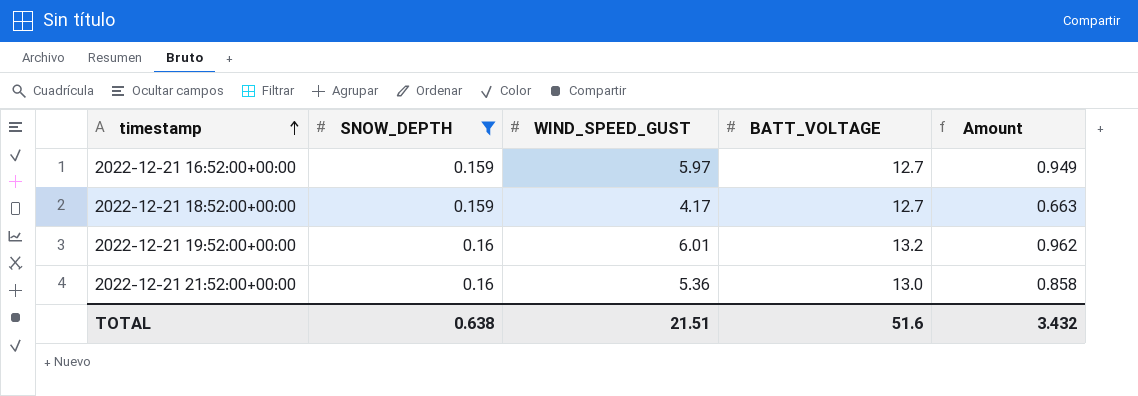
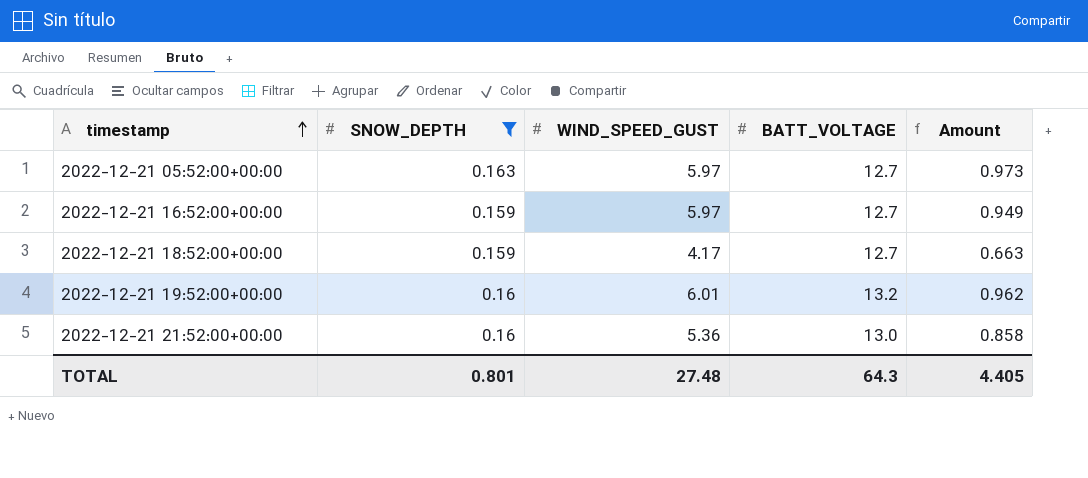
row 2022-12-21 05:52:00+00:00: none -> 0.163 | 5.97 | 12.7 | 0.973
TOTAL | SNOW_DEPTH: 0.638 -> 0.801
TOTAL | WIND_SPEED_GUST: 21.51 -> 27.48
TOTAL | BATT_VOLTAGE: 51.6 -> 64.3
TOTAL | Amount: 3.432 -> 4.405

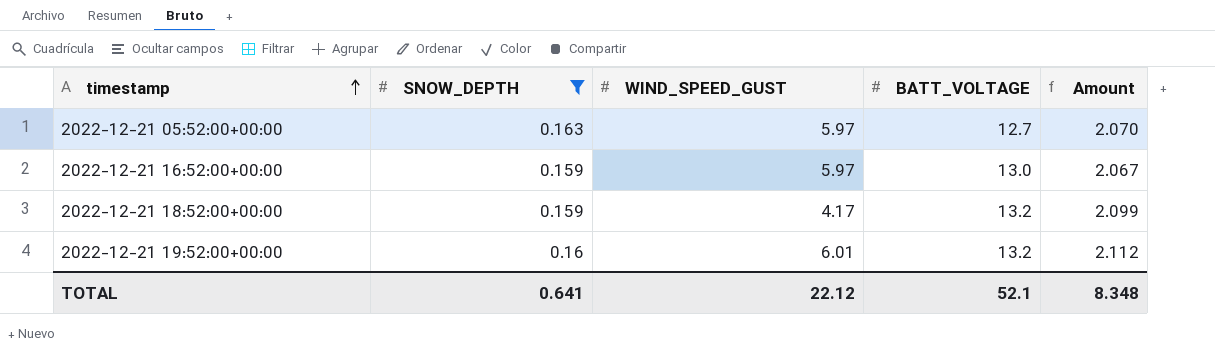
column Amount | formula: [SNOW_DEPTH] * [WIND_SPEED_GUST] -> [SNOW_DEPTH] * [BATT_VOLTAGE]
row 2022-12-21 21:52:00+00:00: 0.16 | 5.36 | 13.0 | 0.858 -> none
2022-12-21 16:52:00+00:00 | BATT_VOLTAGE: 12.7 -> 13.0
2022-12-21 18:52:00+00:00 | BATT_VOLTAGE: 12.7 -> 13.2
TOTAL | SNOW_DEPTH: 0.801 -> 0.641
TOTAL | WIND_SPEED_GUST: 27.48 -> 22.12
TOTAL | BATT_VOLTAGE: 64.3 -> 52.1
TOTAL | Amount: 4.405 -> 8.348

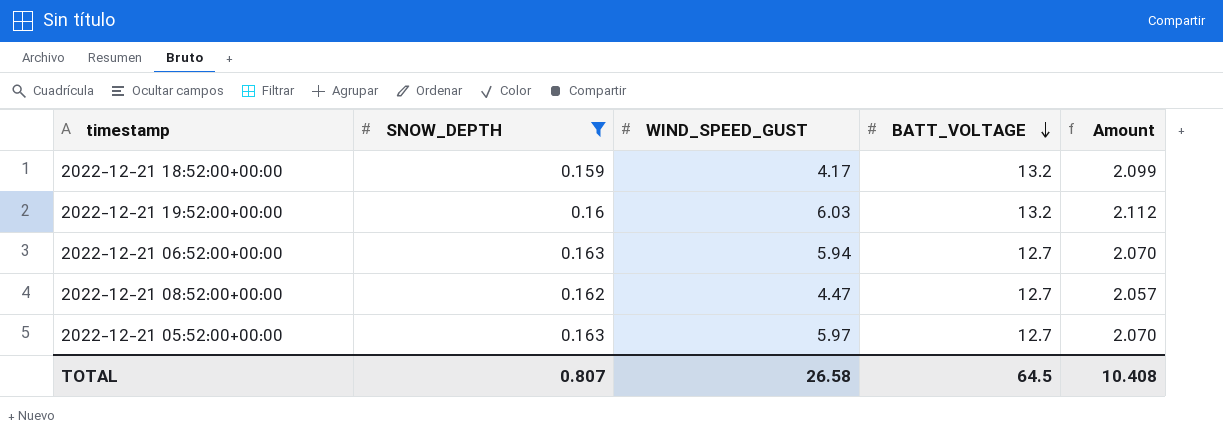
row order: timestamp ascending -> BATT_VOLTAGE descending
row 2022-12-21 16:52:00+00:00: 0.159 | 5.97 | 13.0 | 2.067 -> none
2022-12-21 19:52:00+00:00 | WIND_SPEED_GUST: 6.01 -> 6.03
row 2022-12-21 06:52:00+00:00: none -> 0.163 | 5.94 | 12.7 | 2.070
row 2022-12-21 08:52:00+00:00: none -> 0.162 | 4.47 | 12.7 | 2.057
TOTAL | SNOW_DEPTH: 0.641 -> 0.807
TOTAL | WIND_SPEED_GUST: 22.12 -> 26.58
TOTAL | BATT_VOLTAGE: 52.1 -> 64.5
TOTAL | Amount: 8.348 -> 10.408

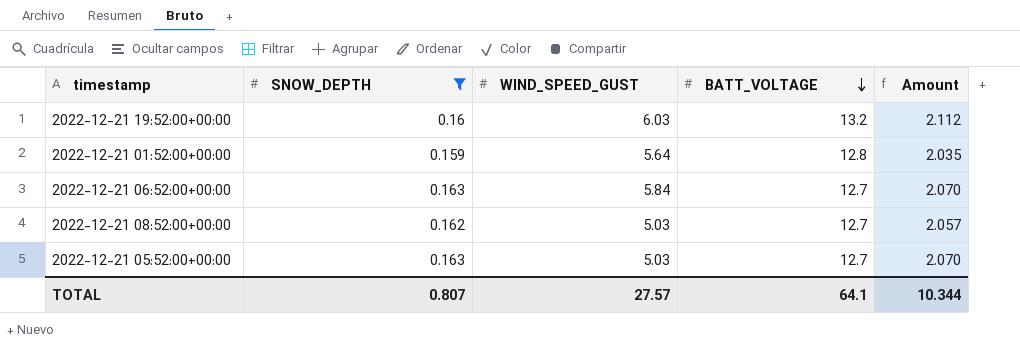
row 2022-12-21 18:52:00+00:00: 0.159 | 4.17 | 13.2 | 2.099 -> none
row 2022-12-21 01:52:00+00:00: none -> 0.159 | 5.64 | 12.8 | 2.035
2022-12-21 06:52:00+00:00 | WIND_SPEED_GUST: 5.94 -> 5.84
2022-12-21 08:52:00+00:00 | WIND_SPEED_GUST: 4.47 -> 5.03
2022-12-21 05:52:00+00:00 | WIND_SPEED_GUST: 5.97 -> 5.03
TOTAL | WIND_SPEED_GUST: 26.58 -> 27.57
TOTAL | BATT_VOLTAGE: 64.5 -> 64.1
TOTAL | Amount: 10.408 -> 10.344

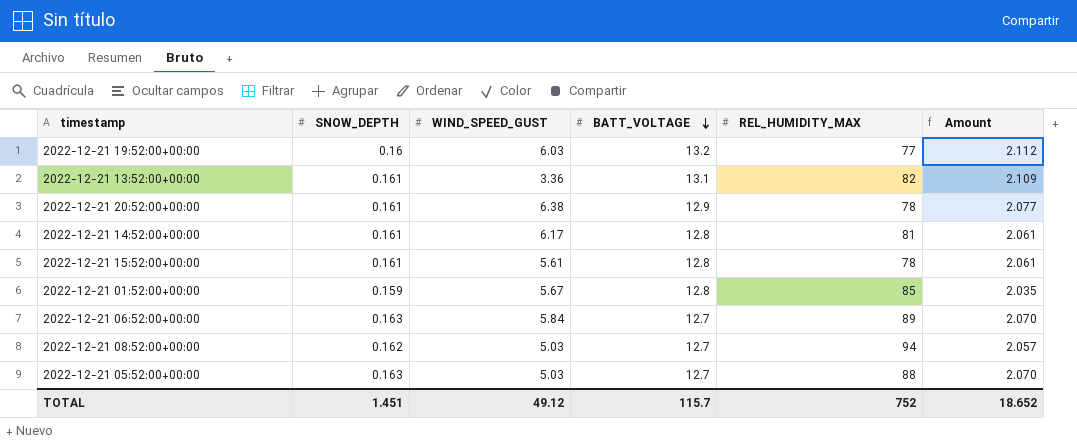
filter: SNOW_DEPTH != 0.161 -> none
column REL_HUMIDITY_MAX | position: none -> 5
2022-12-21 01:52:00+00:00 | WIND_SPEED_GUST: 5.64 -> 5.67
TOTAL | SNOW_DEPTH: 0.807 -> 1.451
TOTAL | WIND_SPEED_GUST: 27.57 -> 49.12
TOTAL | BATT_VOLTAGE: 64.1 -> 115.7
TOTAL | Amount: 10.344 -> 18.652

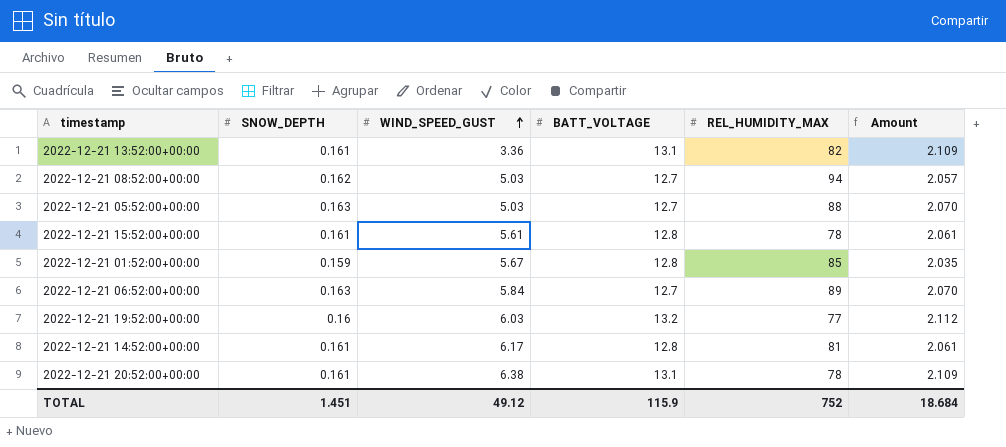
row order: BATT_VOLTAGE descending -> WIND_SPEED_GUST ascending
2022-12-21 20:52:00+00:00 | BATT_VOLTAGE: 12.9 -> 13.1
2022-12-21 20:52:00+00:00 | Amount: 2.077 -> 2.109
TOTAL | BATT_VOLTAGE: 115.7 -> 115.9
TOTAL | Amount: 18.652 -> 18.684

